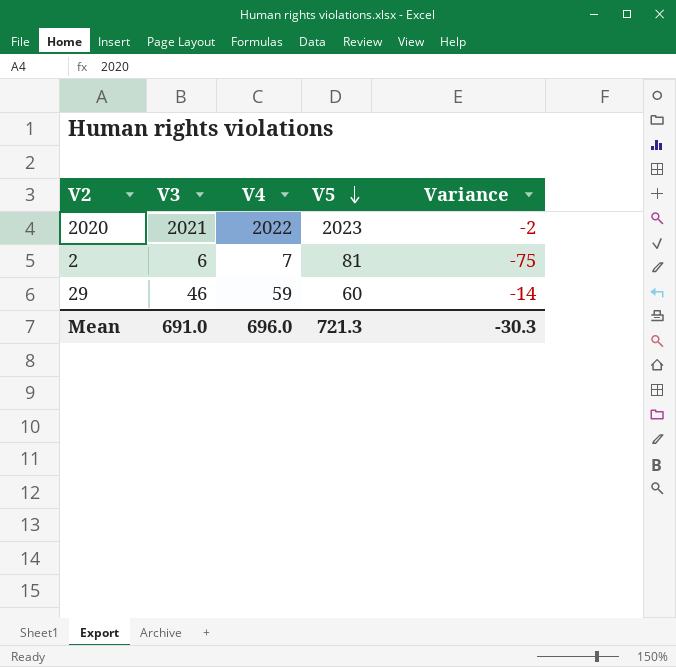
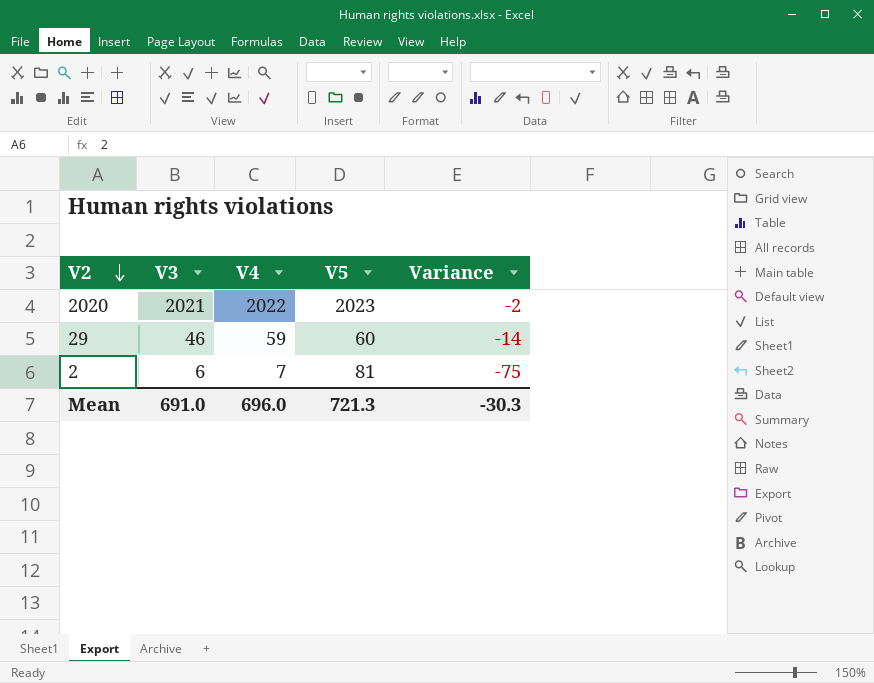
row order: V5 descending -> V2 descending

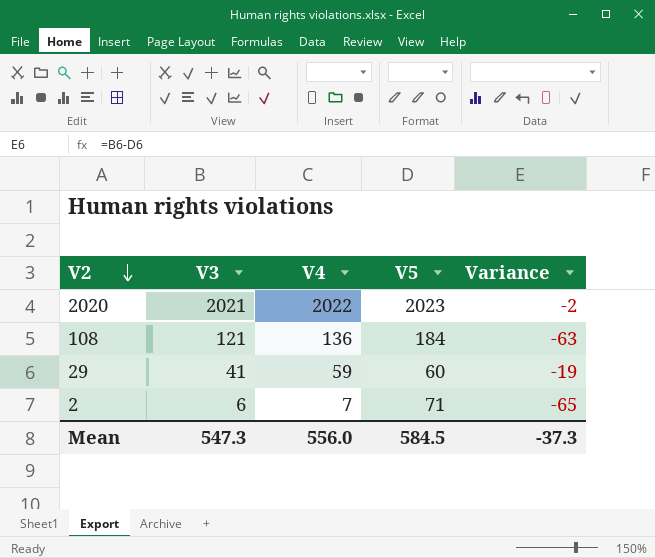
row 108: none -> 121 | 136 | 184 | -63
29 | V3: 46 -> 41
29 | Variance: -14 -> -19
2 | V5: 81 -> 71
2 | Variance: -75 -> -65
Mean | V3: 691.0 -> 547.3
Mean | V4: 696.0 -> 556.0
Mean | V5: 721.3 -> 584.5
Mean | Variance: -30.3 -> -37.3

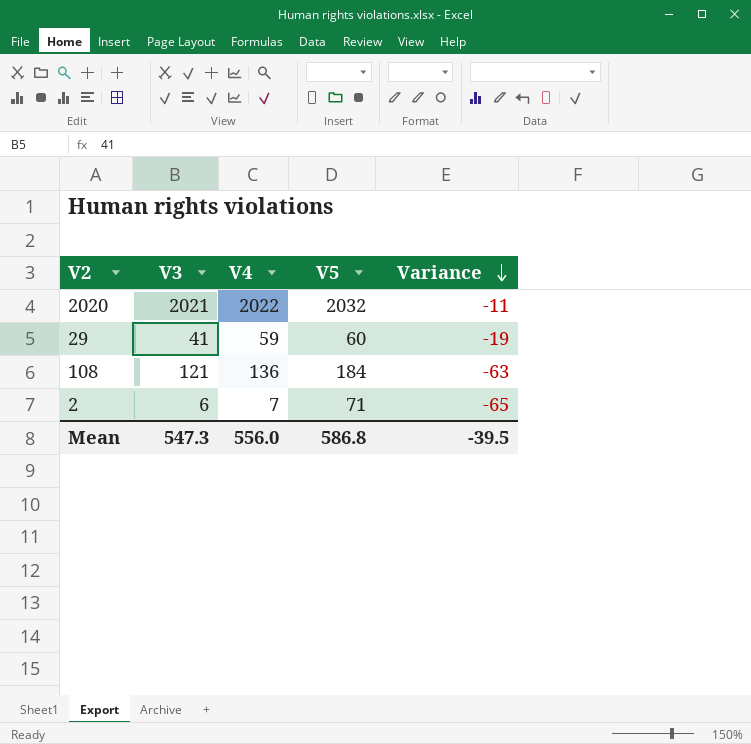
row order: V2 descending -> Variance descending
2020 | V5: 2023 -> 2032
2020 | Variance: -2 -> -11
Mean | V5: 584.5 -> 586.8
Mean | Variance: -37.3 -> -39.5

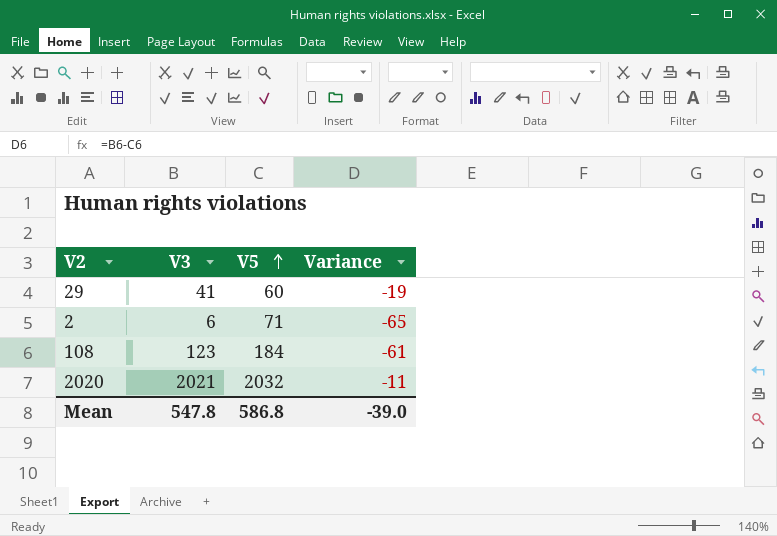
row order: Variance descending -> V5 ascending
column V4 | position: 3 -> none
108 | V3: 121 -> 123
108 | Variance: -63 -> -61
Mean | V3: 547.3 -> 547.8
Mean | Variance: -39.5 -> -39.0

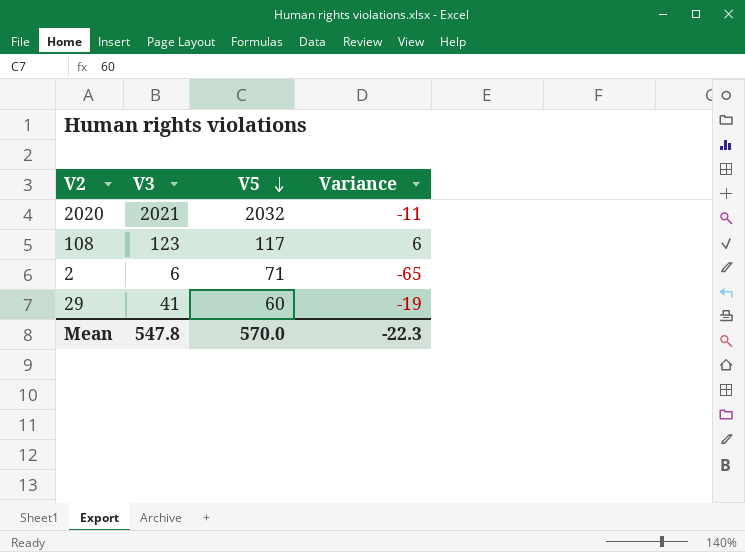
row order: V5 ascending -> V5 descending
108 | V5: 184 -> 117
108 | Variance: -61 -> 6
Mean | V5: 586.8 -> 570.0
Mean | Variance: -39.0 -> -22.3

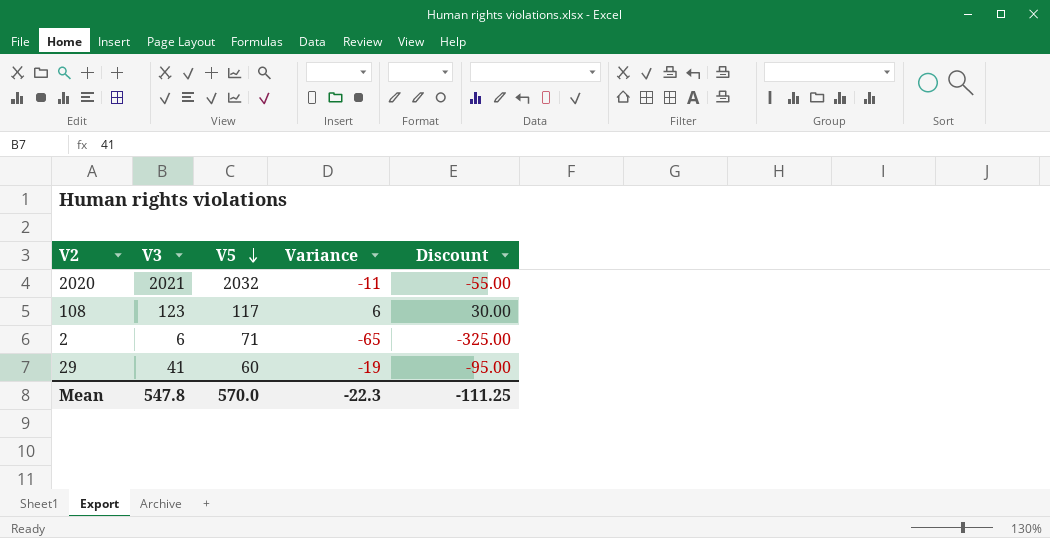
column Discount | formula: none -> [Variance] * 5

